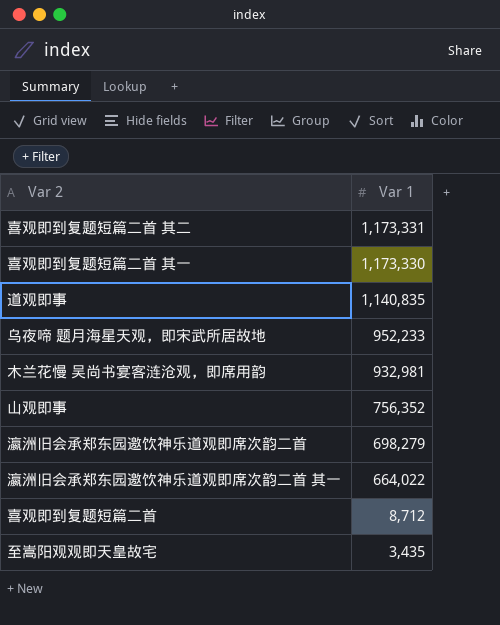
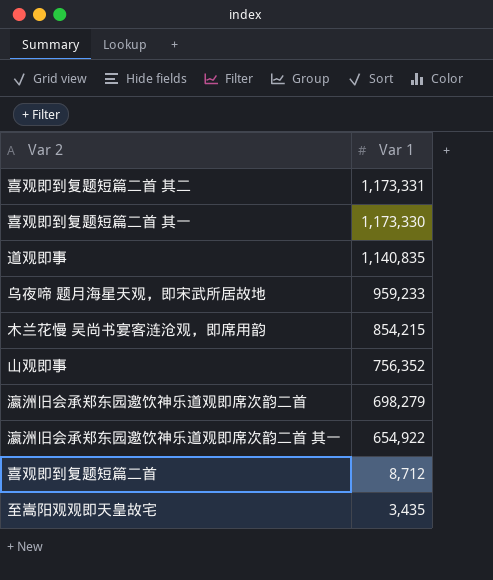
乌夜啼 题月海星天观，即宋武所居故地 | Var 1: 952,233 -> 959,233
木兰花慢 吴尚书宴客涟沧观，即席用韵 | Var 1: 932,981 -> 854,215
瀛洲旧会承郑东园邀饮神乐道观即席次韵二首 其一 | Var 1: 664,022 -> 654,922

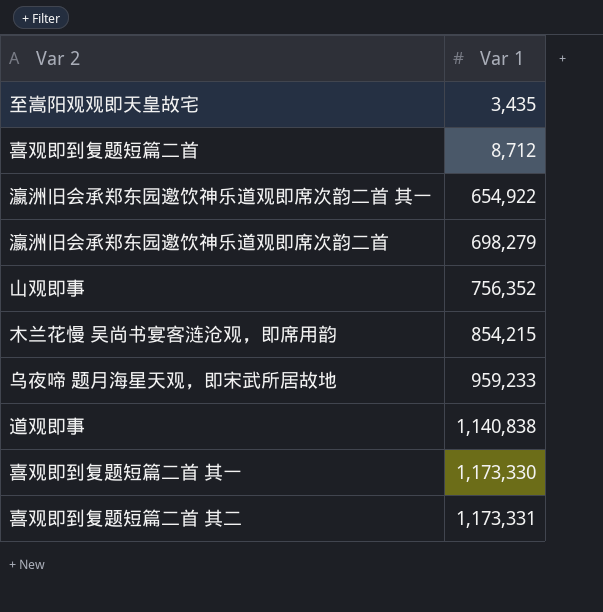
row order: Var 1 descending -> Var 1 ascending
道观即事 | Var 1: 1,140,835 -> 1,140,838

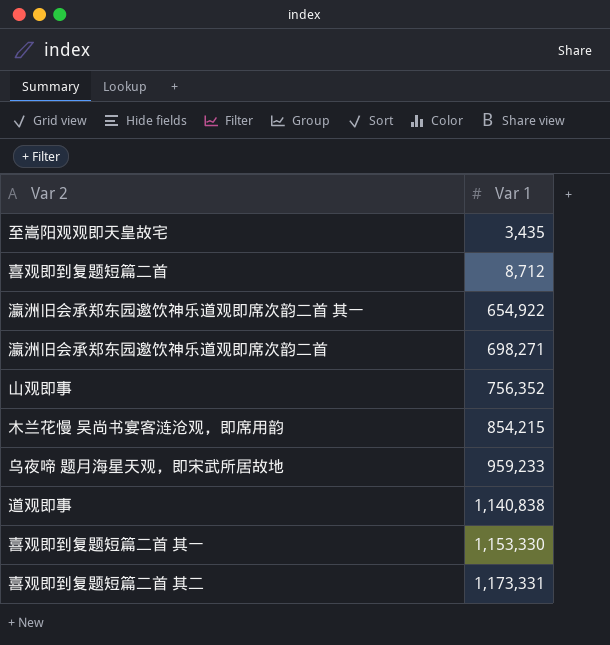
瀛洲旧会承郑东园邀饮神乐道观即席次韵二首 | Var 1: 698,279 -> 698,271
喜观即到复题短篇二首 其一 | Var 1: 1,173,330 -> 1,153,330

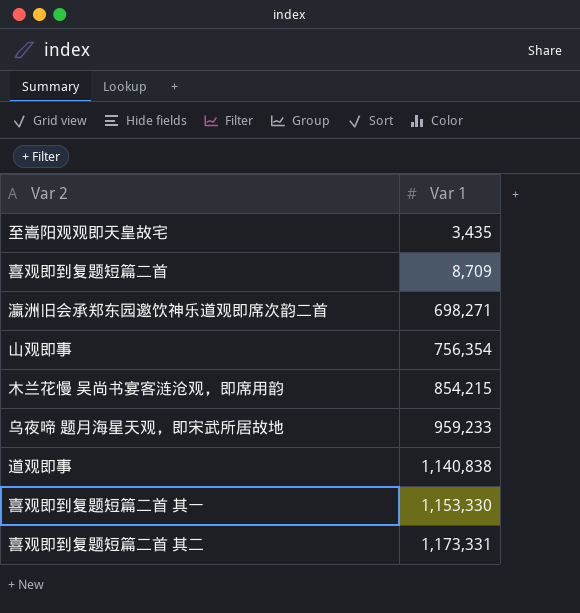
row 瀛洲旧会承郑东园邀饮神乐道观即席次韵二首 其一: 654,922 -> none
喜观即到复题短篇二首 | Var 1: 8,712 -> 8,709
山观即事 | Var 1: 756,352 -> 756,354

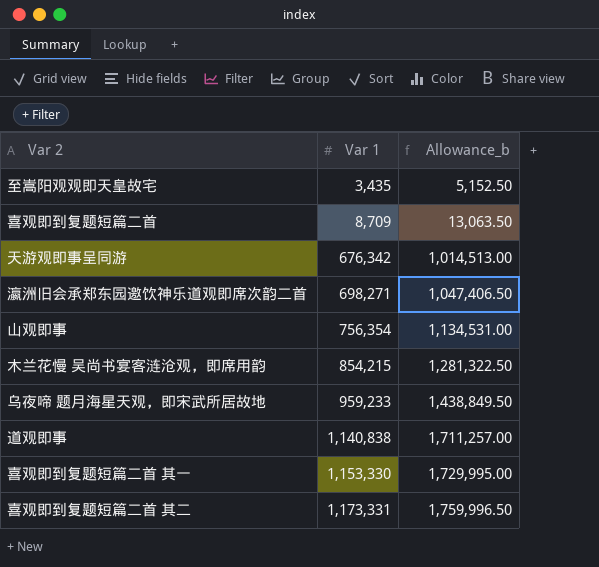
column Allowance_b | formula: none -> [Var 1] * 1.5
row 天游观即事呈同游: none -> 676,342 | 1,014,513.00

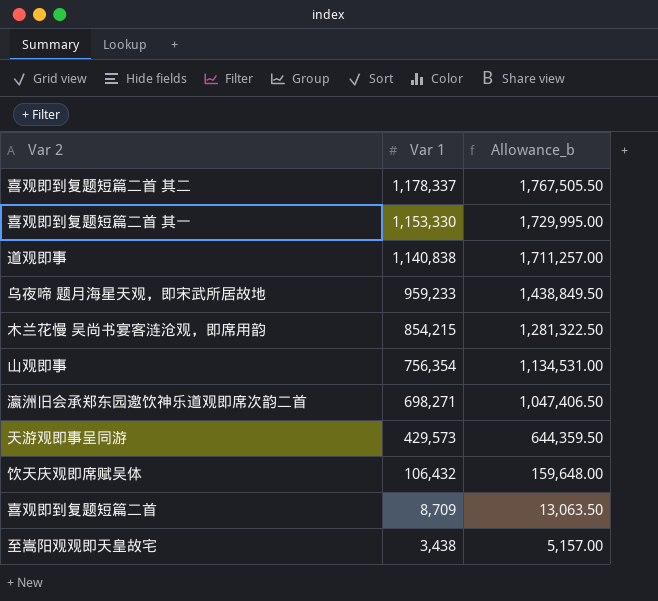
row order: Var 1 ascending -> Var 1 descending
喜观即到复题短篇二首 其二 | Var 1: 1,173,331 -> 1,178,337
喜观即到复题短篇二首 其二 | Allowance_b: 1,759,996.50 -> 1,767,505.50
天游观即事呈同游 | Var 1: 676,342 -> 429,573
天游观即事呈同游 | Allowance_b: 1,014,513.00 -> 644,359.50
row 饮天庆观即席赋吴体: none -> 106,432 | 159,648.00
至嵩阳观观即天皇故宅 | Var 1: 3,435 -> 3,438
至嵩阳观观即天皇故宅 | Allowance_b: 5,152.50 -> 5,157.00

